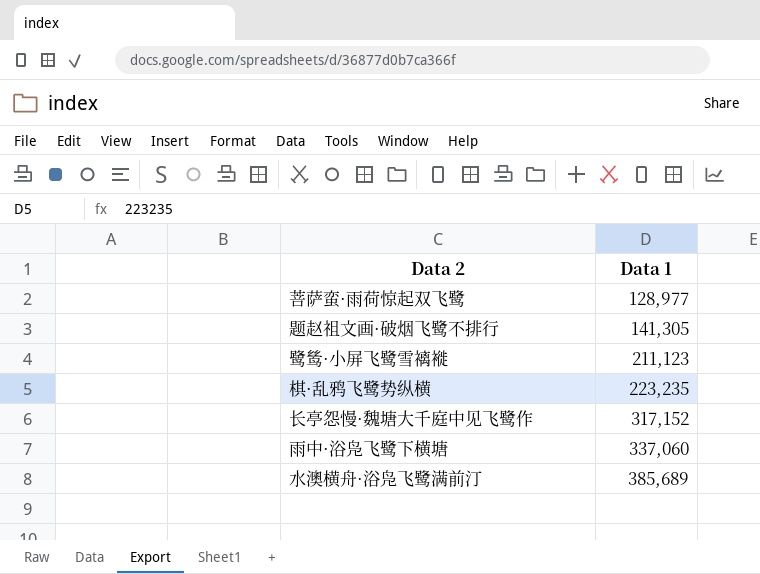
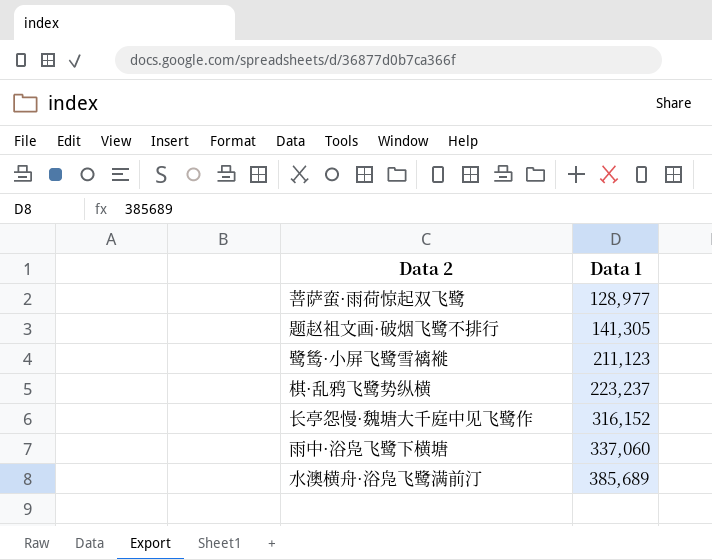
棋·乱鸦飞鹭势纵横 | Data 1: 223,235 -> 223,237
长亭怨慢·魏塘大千庭中见飞鹭作 | Data 1: 317,152 -> 316,152

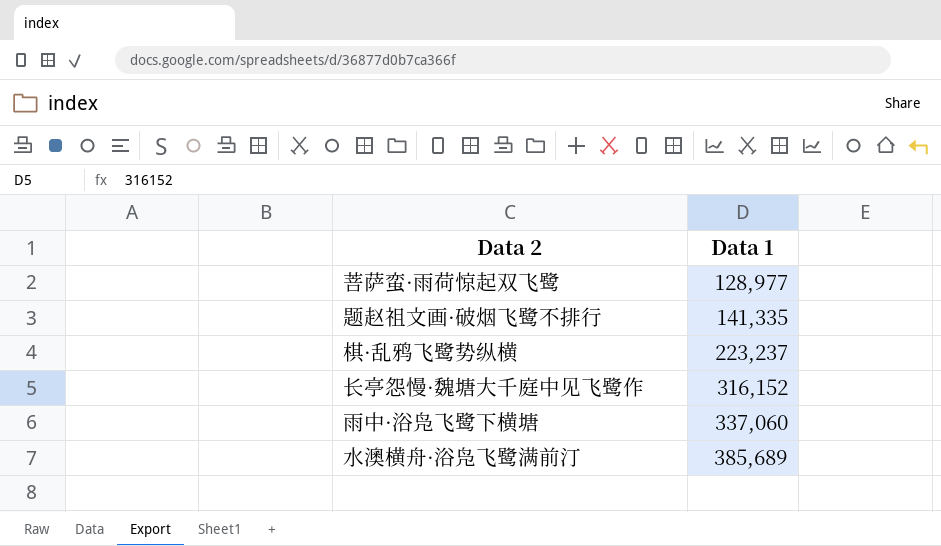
row 鹭鸶·小屏飞鹭雪褵褷: 211,123 -> none
题赵祖文画·破烟飞鹭不排行 | Data 1: 141,305 -> 141,335

